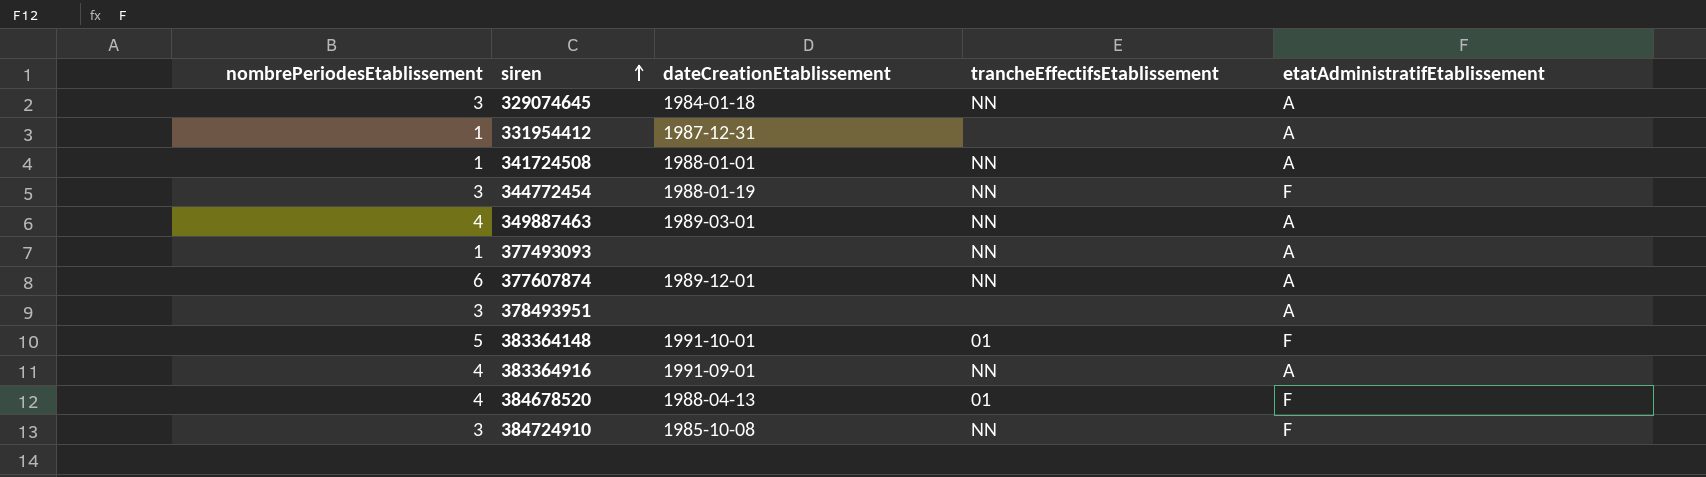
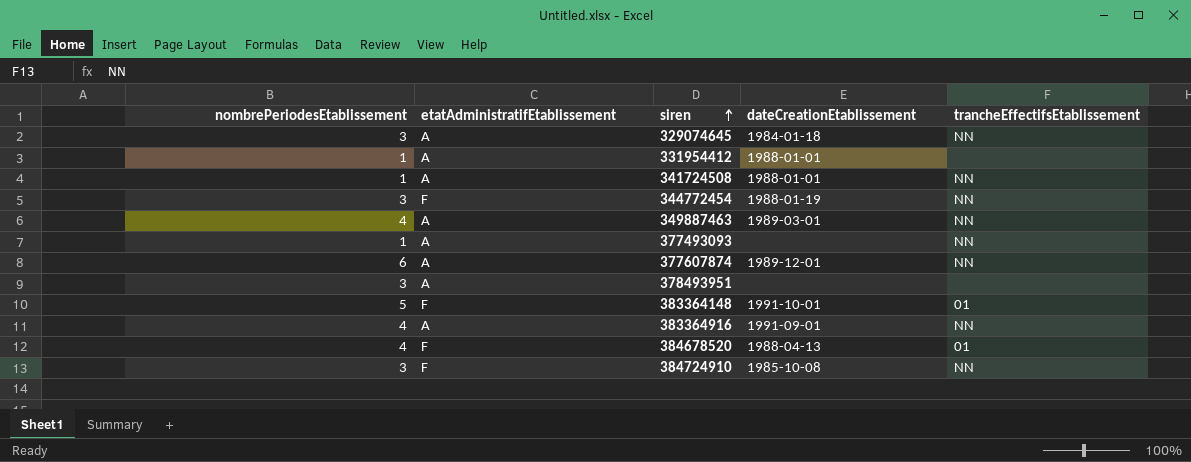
column etatAdministratifEtablissement | position: 5 -> 2
331954412 | dateCreationEtablissement: 1987-12-31 -> 1988-01-01

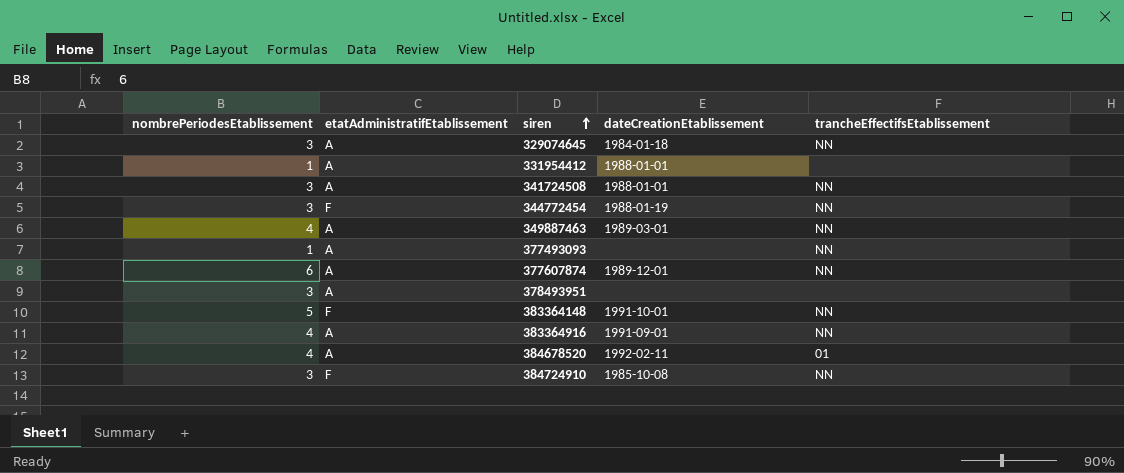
341724508 | nombrePeriodesEtablissement: 1 -> 3
383364148 | trancheEffectifsEtablissement: 01 -> NN
384678520 | etatAdministratifEtablissement: F -> A
384678520 | dateCreationEtablissement: 1988-04-13 -> 1992-02-11

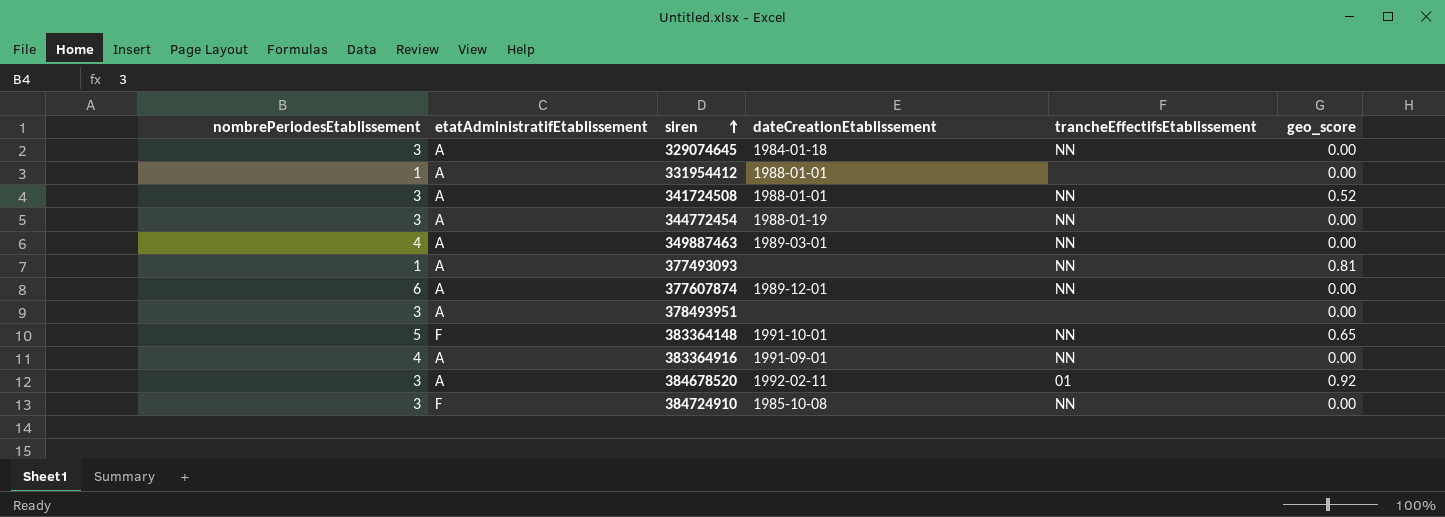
column geo_score | position: none -> 6
344772454 | etatAdministratifEtablissement: F -> A
384678520 | nombrePeriodesEtablissement: 4 -> 3

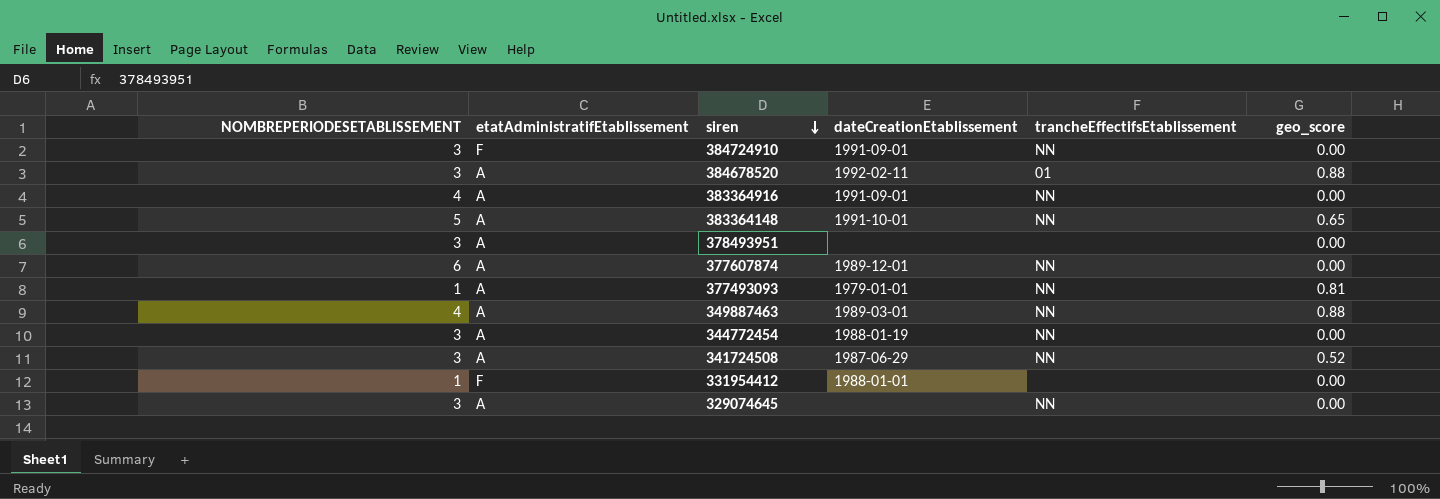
row order: siren ascending -> siren descending
column name: nombrePeriodesEtablissement -> NOMBREPERIODESETABLISSEMENT
384724910 | dateCreationEtablissement: 1985-10-08 -> 1991-09-01
384678520 | geo_score: 0.92 -> 0.88
383364148 | etatAdministratifEtablissement: F -> A
377493093 | dateCreationEtablissement: none -> 1979-01-01
349887463 | geo_score: 0.00 -> 0.88
341724508 | dateCreationEtablissement: 1988-01-01 -> 1987-06-29
331954412 | etatAdministratifEtablissement: A -> F
329074645 | dateCreationEtablissement: 1984-01-18 -> none

